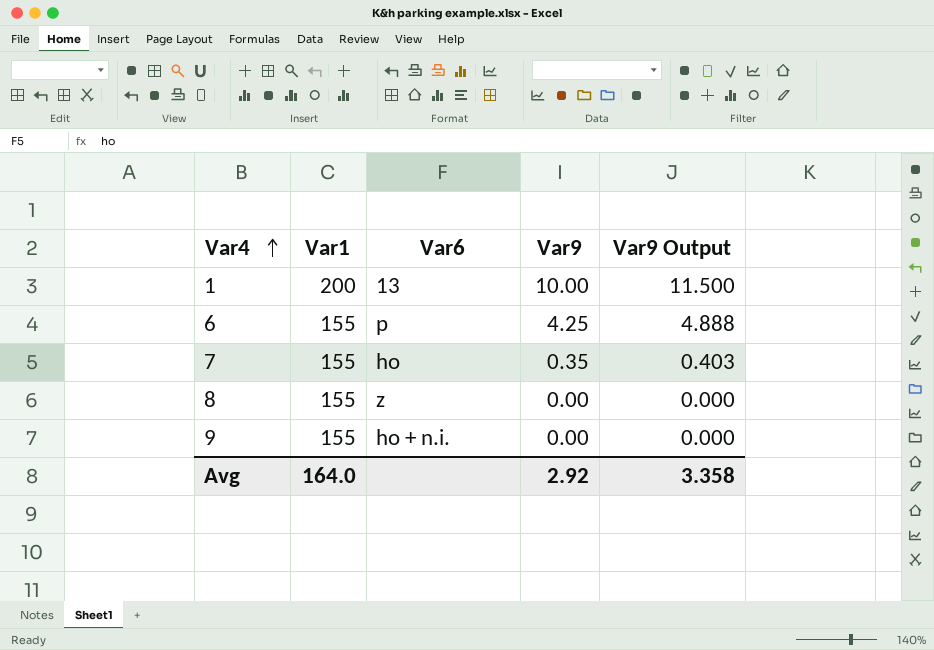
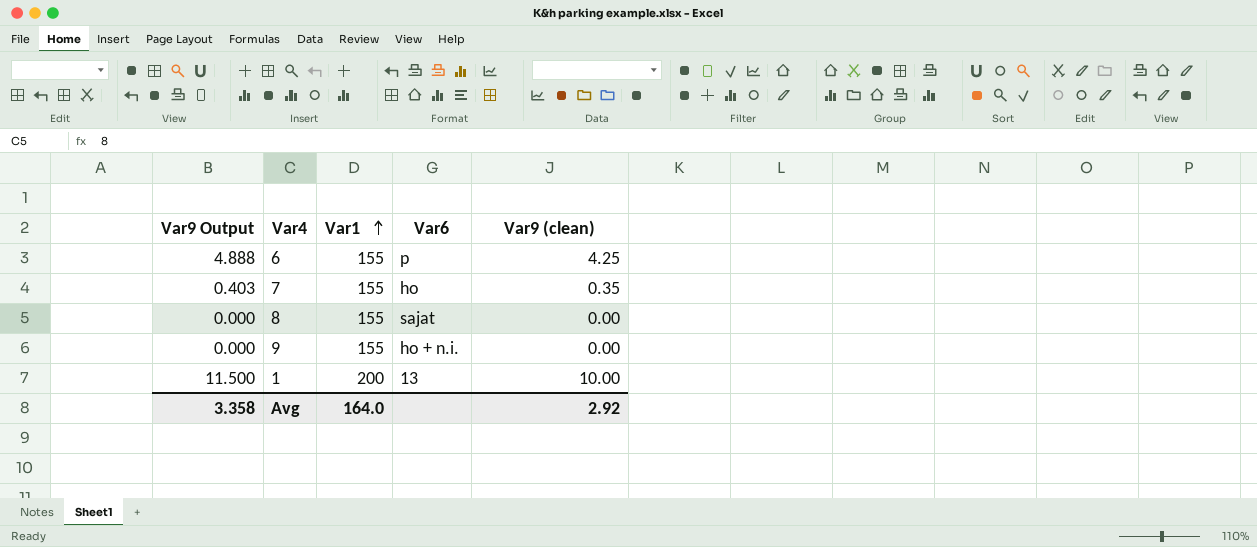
row order: Var4 ascending -> Var1 ascending
column Var9 Output | position: 5 -> 1
column name: Var9 -> Var9 (clean)
8 | Var6: z -> sajat

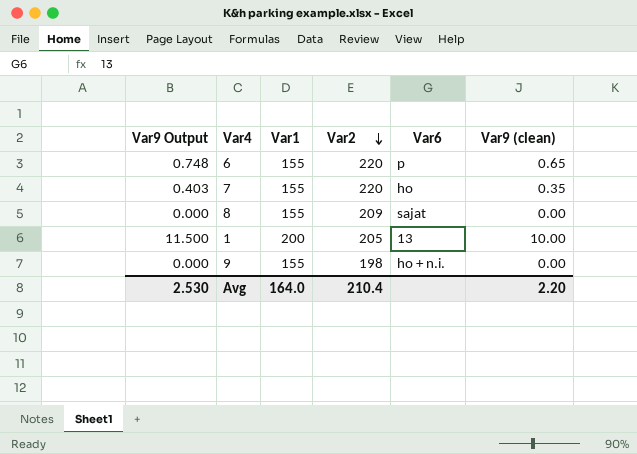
row order: Var1 ascending -> Var2 descending
column Var2 | position: none -> 4
6 | Var9 Output: 4.888 -> 0.748
6 | Var9 (clean): 4.25 -> 0.65
Avg | Var9 Output: 3.358 -> 2.530
Avg | Var9 (clean): 2.92 -> 2.20

